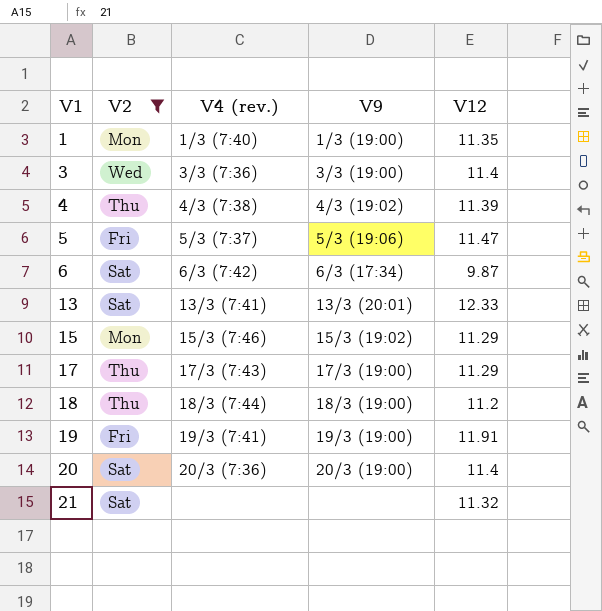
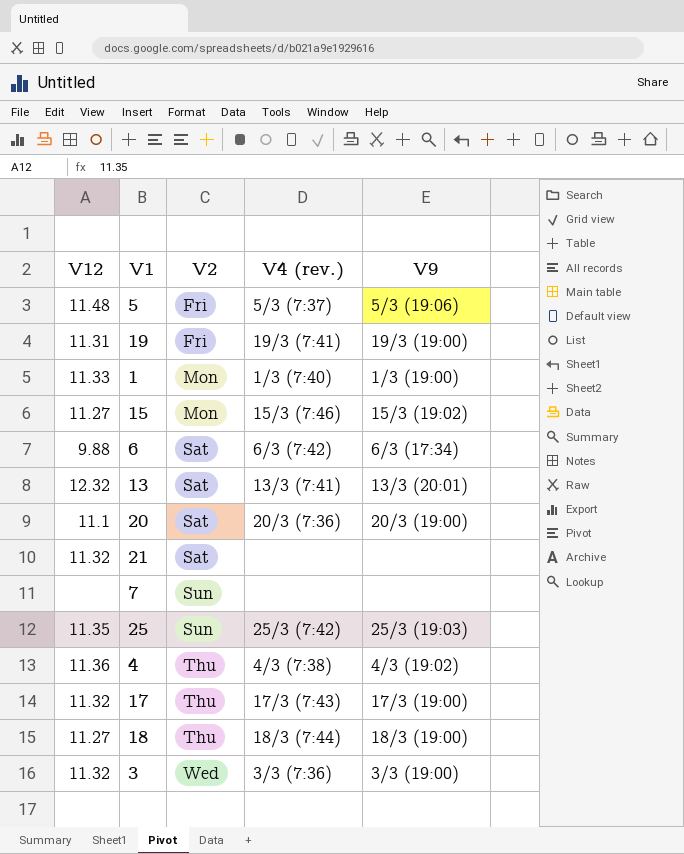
filter: V2 != Sun -> none
row order: V1 ascending -> V2 ascending
column V12 | position: 5 -> 1
5 | V12: 11.47 -> 11.48
19 | V12: 11.91 -> 11.31
1 | V12: 11.35 -> 11.33
15 | V12: 11.29 -> 11.27
6 | V12: 9.87 -> 9.88
13 | V12: 12.33 -> 12.32
20 | V12: 11.4 -> 11.1
4 | V12: 11.39 -> 11.36
17 | V12: 11.29 -> 11.32
18 | V12: 11.2 -> 11.27
3 | V12: 11.4 -> 11.32

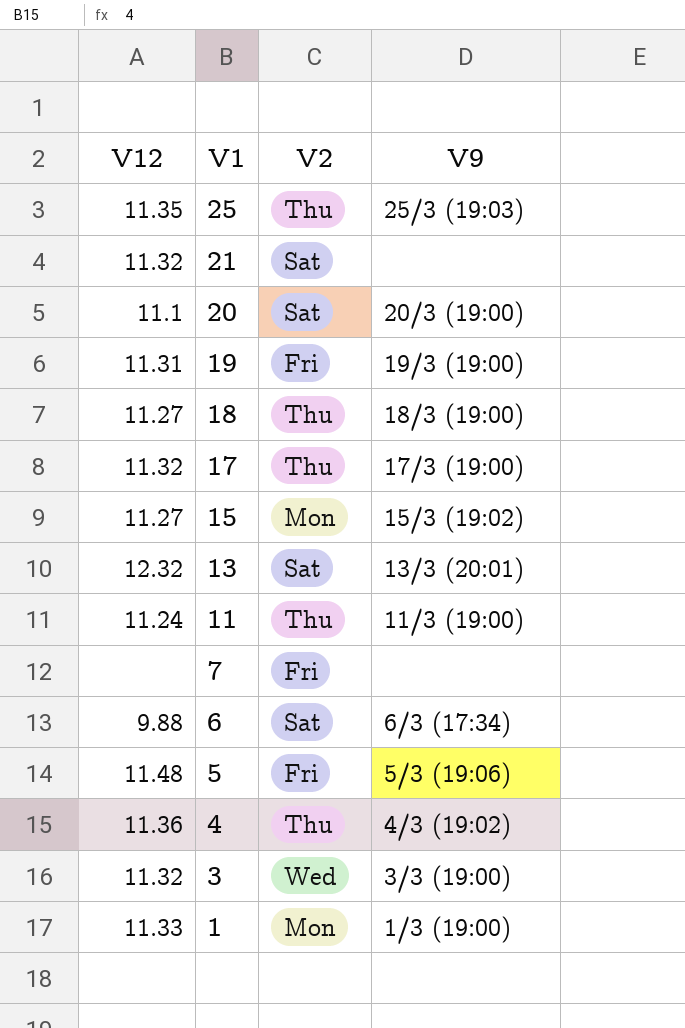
row order: V2 ascending -> V1 descending
column V4 (rev.) | position: 4 -> none
25 | V2: Sun -> Thu
row 11: none -> 11.24 | Thu | 11/3 (19:00)
7 | V2: Sun -> Fri

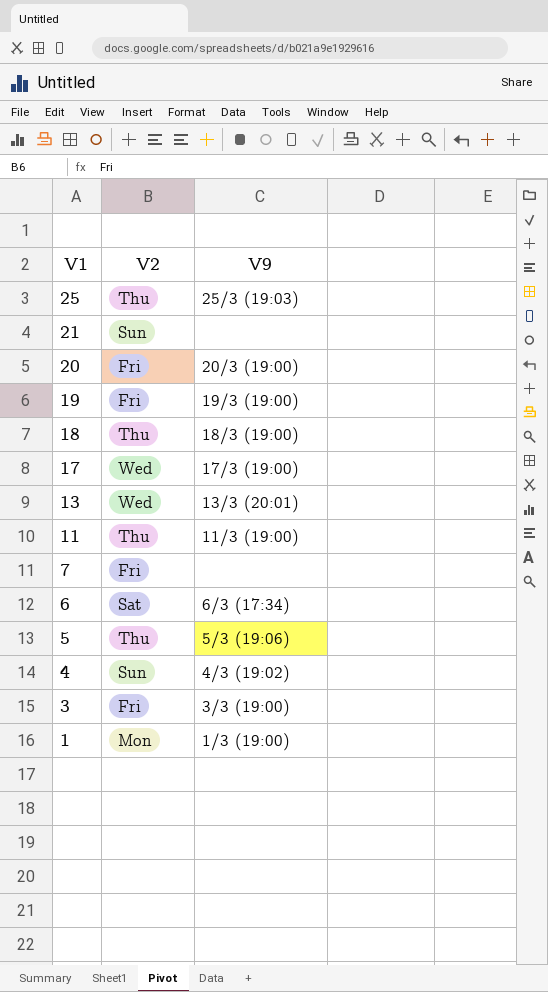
column V12 | position: 1 -> none
row 15: 11.27 | Mon | 15/3 (19:02) -> none
21 | V2: Sat -> Sun
20 | V2: Sat -> Fri
17 | V2: Thu -> Wed
13 | V2: Sat -> Wed
5 | V2: Fri -> Thu
4 | V2: Thu -> Sun
3 | V2: Wed -> Fri

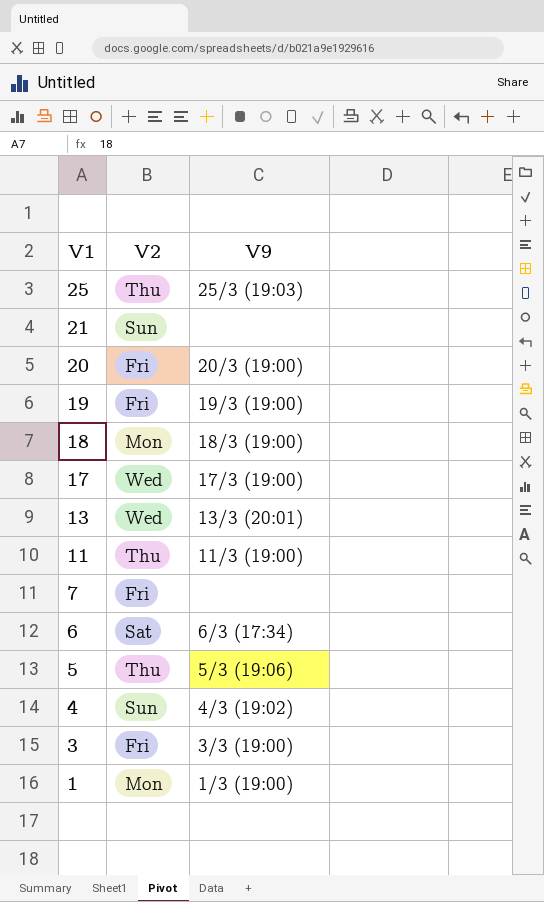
18 | V2: Thu -> Mon

